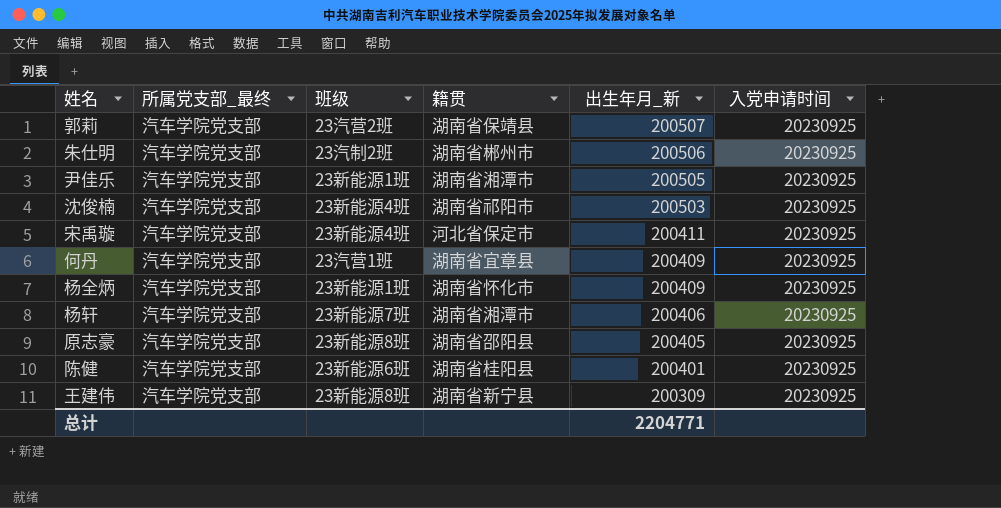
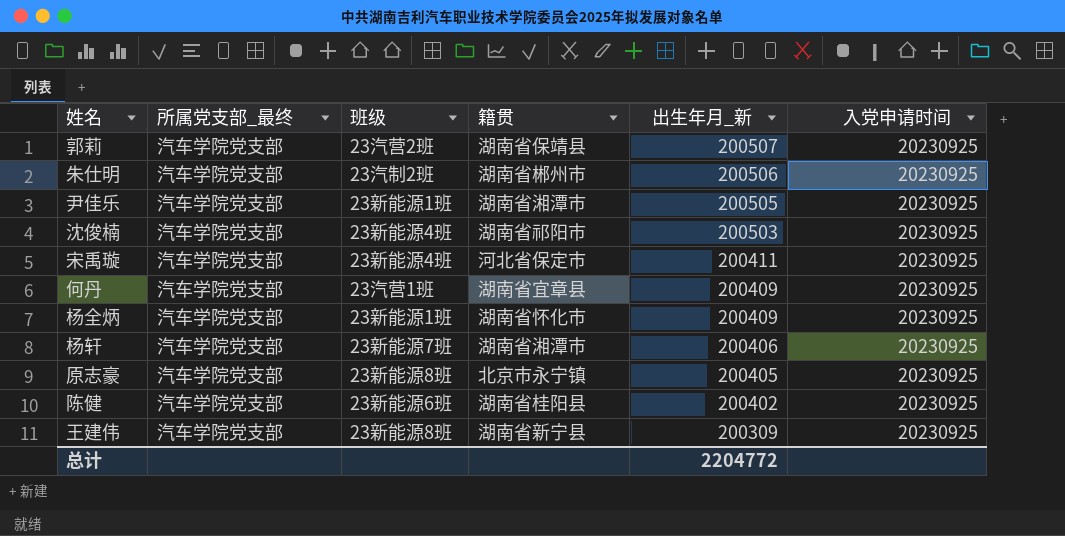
原志豪 | 籍贯: 湖南省邵阳县 -> 北京市永宁镇
陈健 | 出生年月_新: 200401 -> 200402
总计 | 出生年月_新: 2204771 -> 2204772

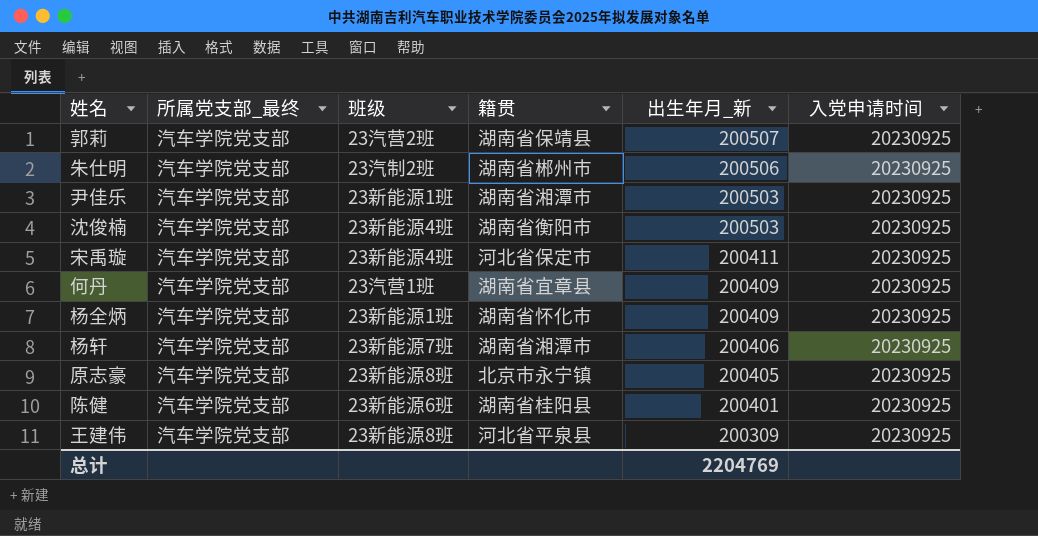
尹佳乐 | 出生年月_新: 200505 -> 200503
沈俊楠 | 籍贯: 湖南省祁阳市 -> 湖南省衡阳市
陈健 | 出生年月_新: 200402 -> 200401
王建伟 | 籍贯: 湖南省新宁县 -> 河北省平泉县
总计 | 出生年月_新: 2204772 -> 2204769

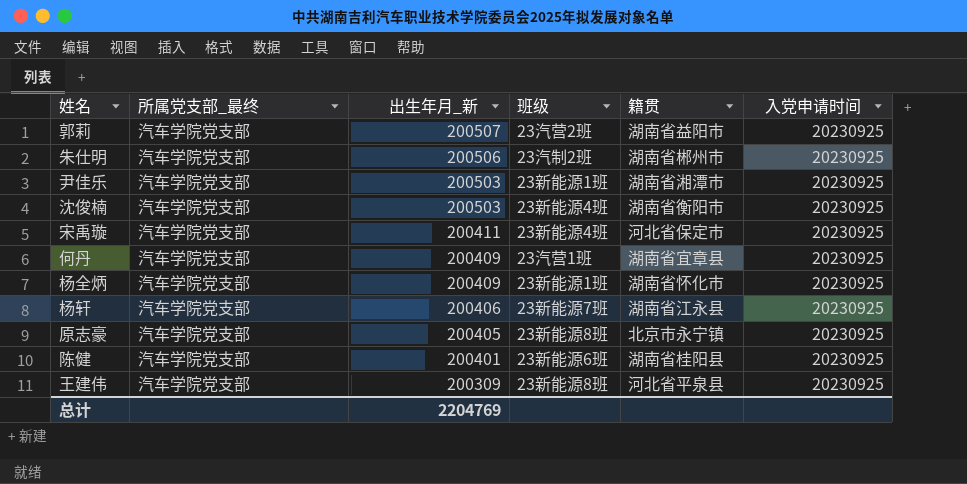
column 出生年月_新 | position: 5 -> 3
郭莉 | 籍贯: 湖南省保靖县 -> 湖南省益阳市
杨轩 | 籍贯: 湖南省湘潭市 -> 湖南省江永县

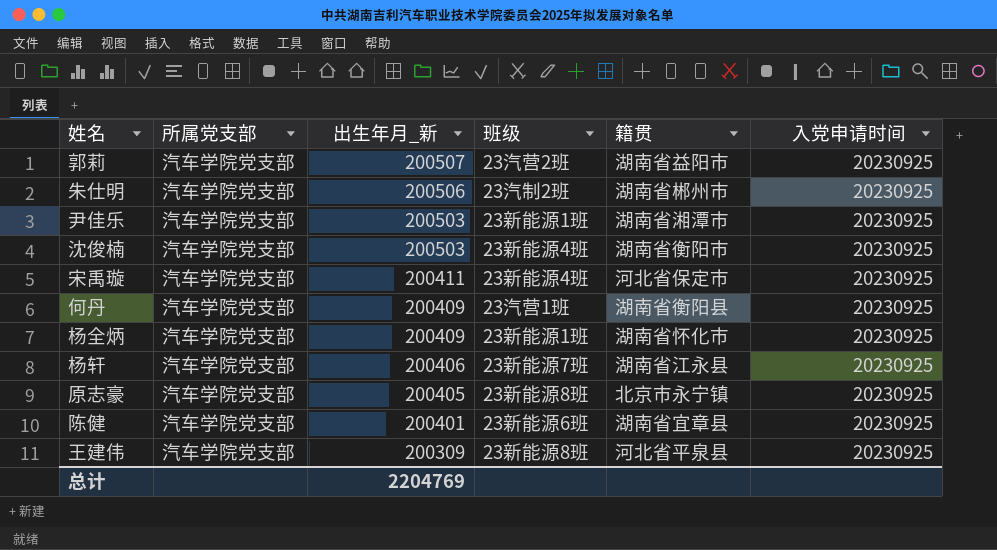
column name: 所属党支部_最终 -> 所属党支部
何丹 | 籍贯: 湖南省宜章县 -> 湖南省衡阳县
陈健 | 籍贯: 湖南省桂阳县 -> 湖南省宜章县

